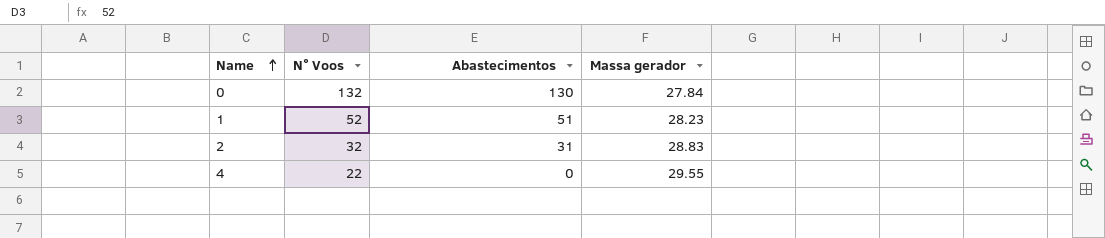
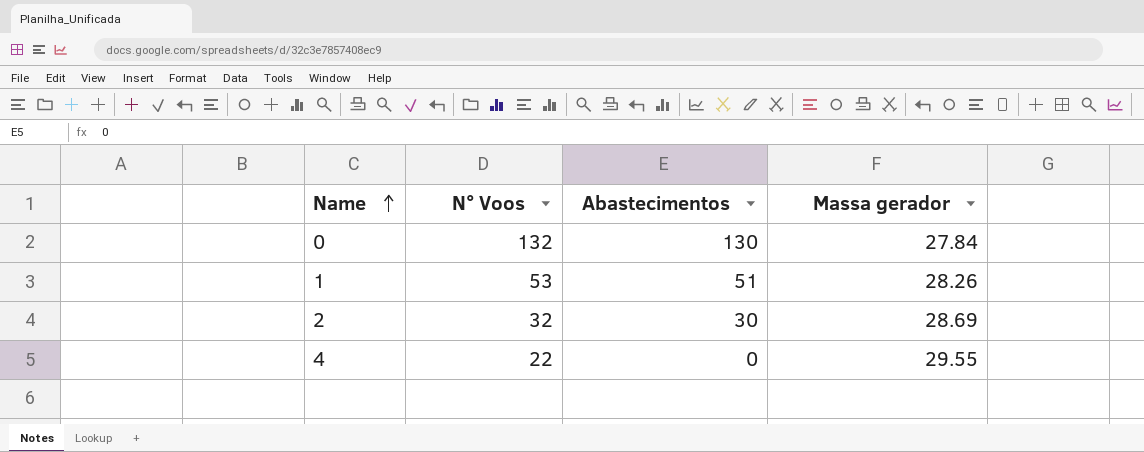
1 | N° Voos: 52 -> 53
1 | Massa gerador: 28.23 -> 28.26
2 | Abastecimentos: 31 -> 30
2 | Massa gerador: 28.83 -> 28.69

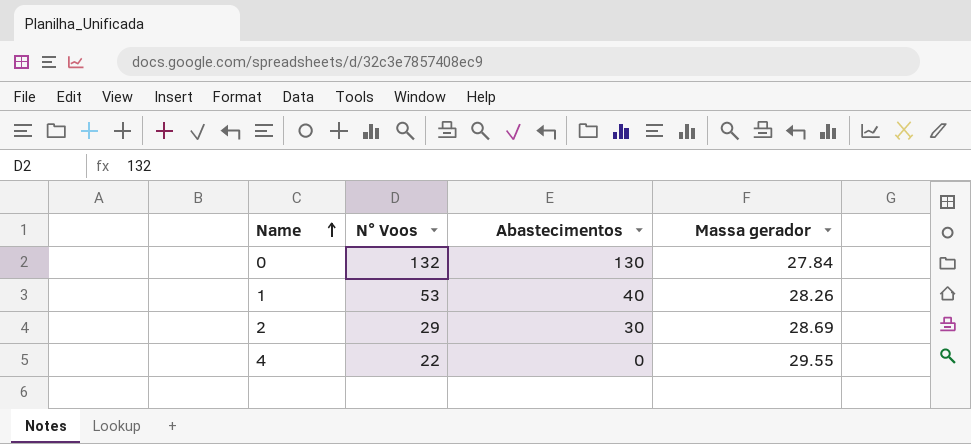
1 | Abastecimentos: 51 -> 40
2 | N° Voos: 32 -> 29

